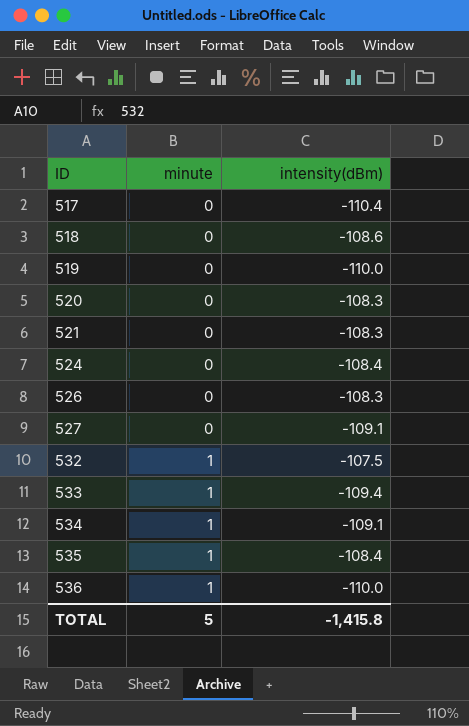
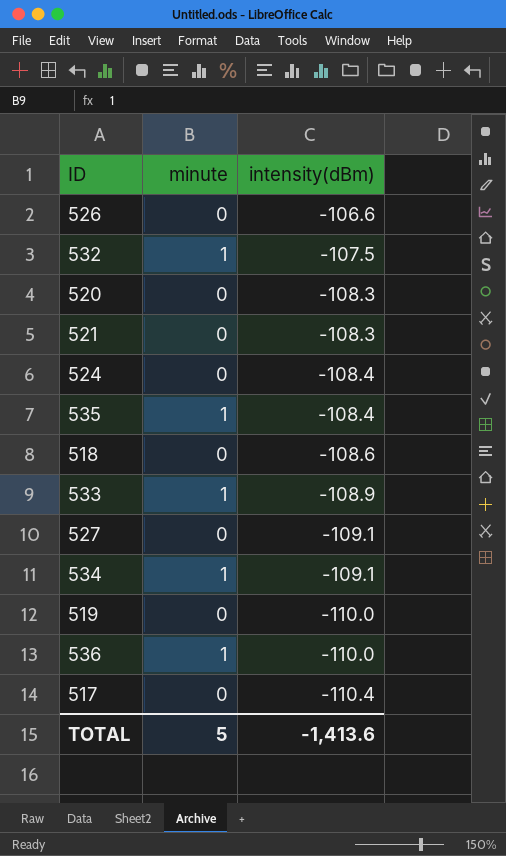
row order: ID ascending -> intensity(dBm) descending
526 | intensity(dBm): -108.3 -> -106.6
533 | intensity(dBm): -109.4 -> -108.9
TOTAL | intensity(dBm): -1,415.8 -> -1,413.6

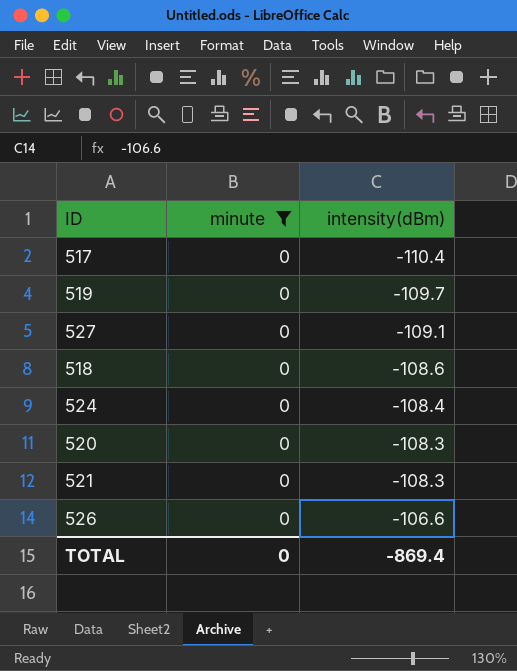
filter: none -> minute = 0
row order: intensity(dBm) descending -> intensity(dBm) ascending
519 | intensity(dBm): -110.0 -> -109.7
TOTAL | minute: 5 -> 0
TOTAL | intensity(dBm): -1,413.6 -> -869.4

